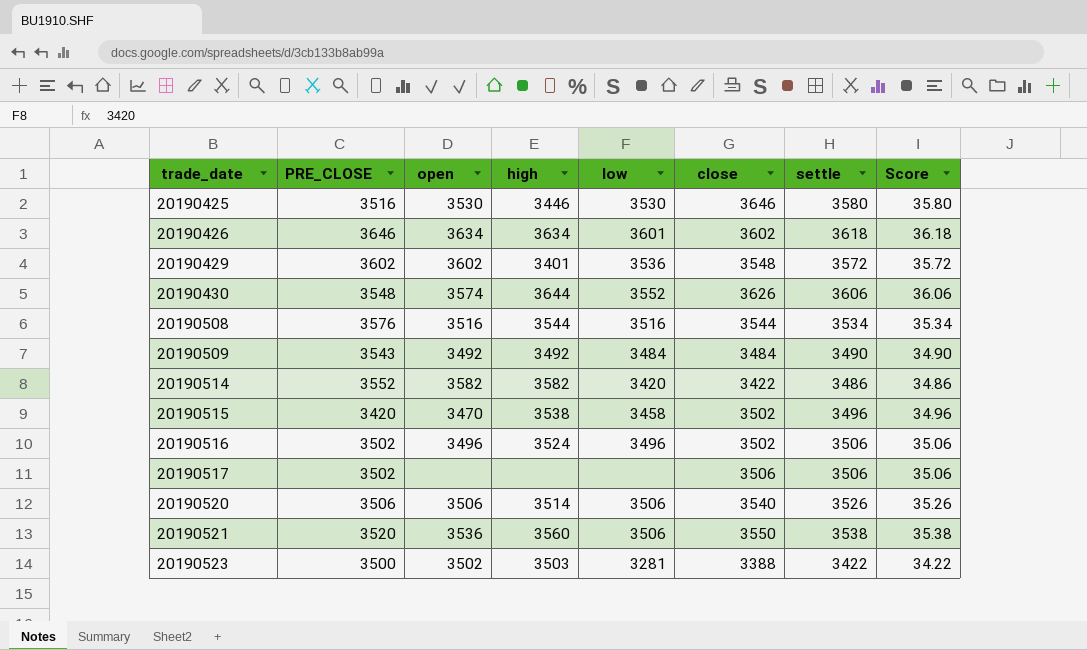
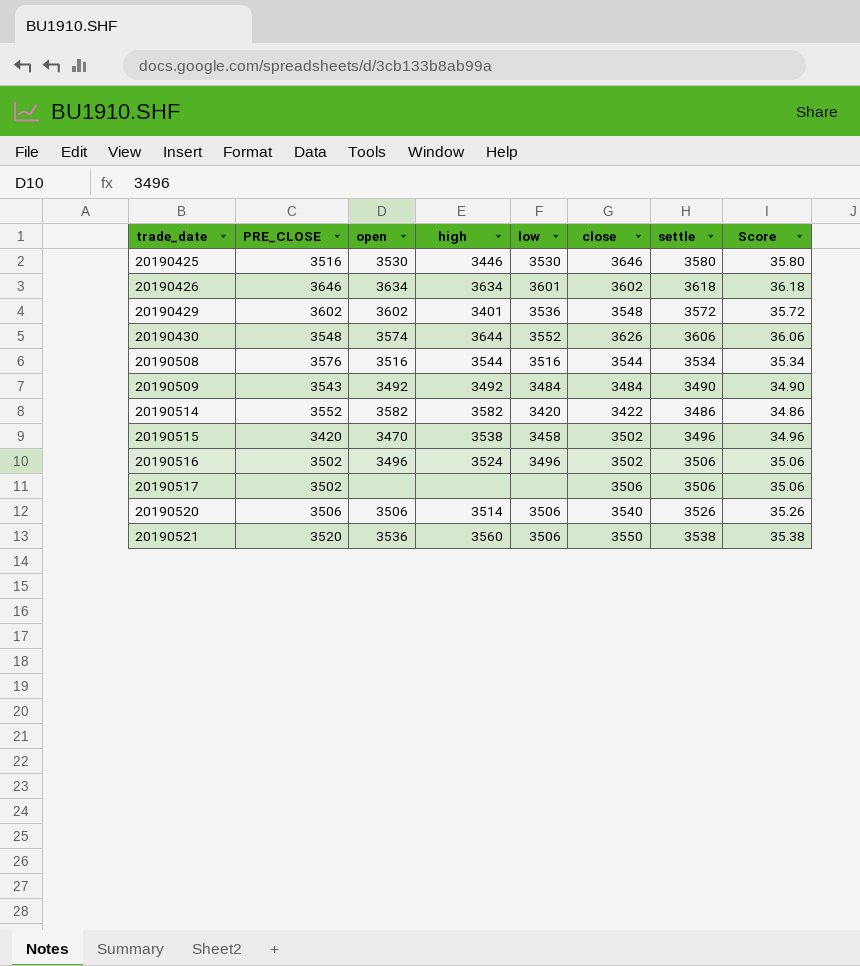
row 20190523: 3500 | 3502 | 3503 | 3281 | 3388 | 3422 | 34.22 -> none

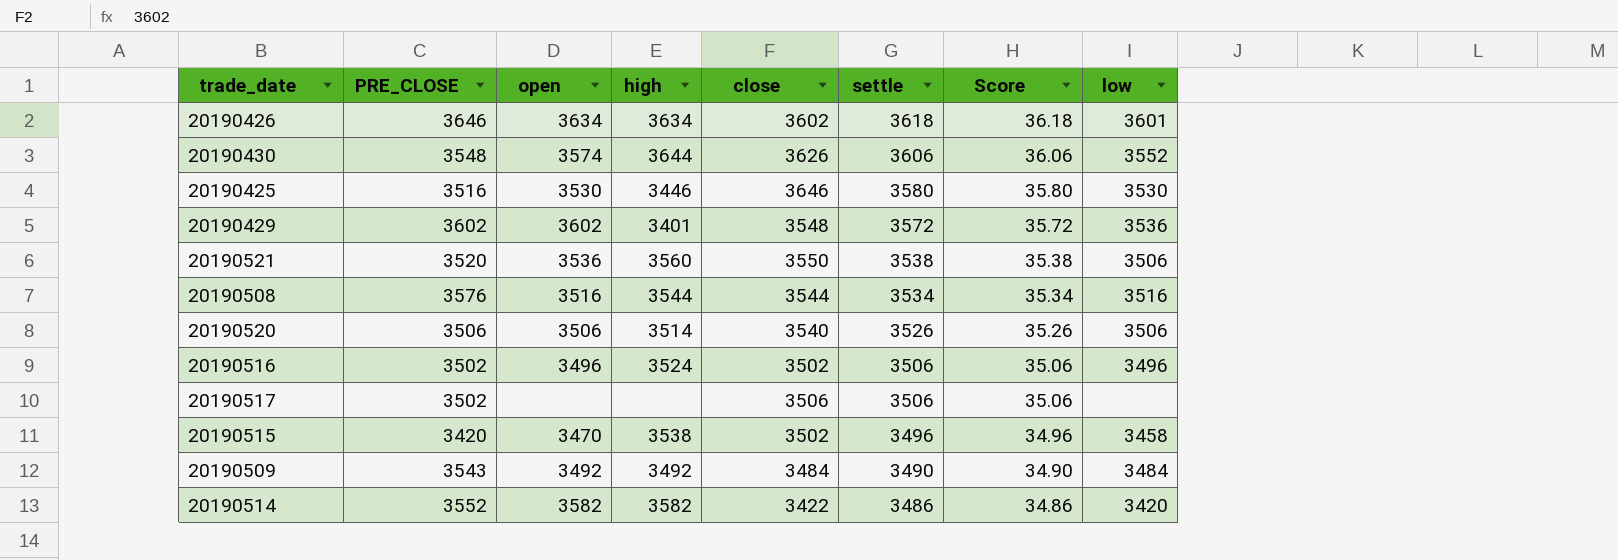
row order: trade_date ascending -> settle descending
column low | position: 5 -> 8

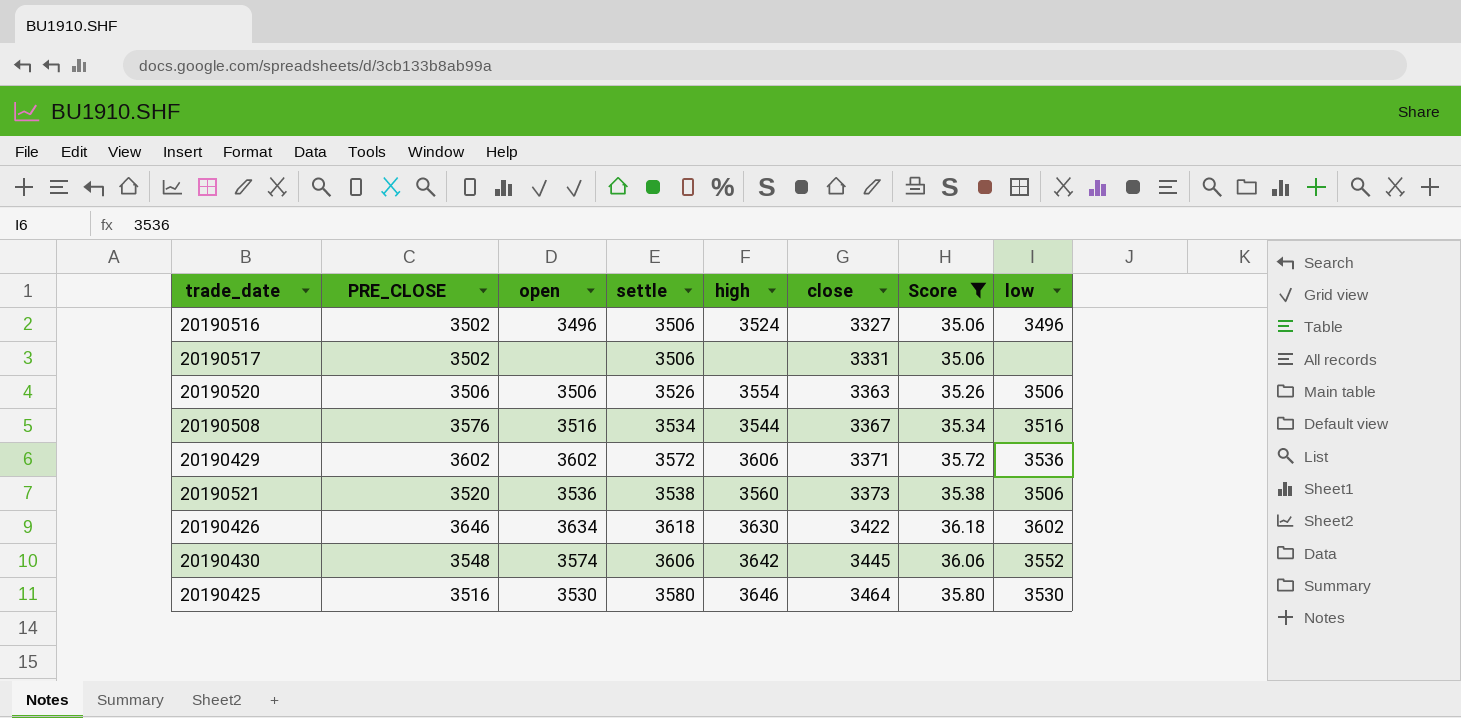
filter: none -> Score >= 35.06
row order: settle descending -> close ascending
column settle | position: 6 -> 4
20190516 | close: 3502 -> 3327
20190517 | close: 3506 -> 3331
20190520 | high: 3514 -> 3554
20190520 | close: 3540 -> 3363
20190508 | close: 3544 -> 3367
20190429 | high: 3401 -> 3606
20190429 | close: 3548 -> 3371
20190521 | close: 3550 -> 3373
20190426 | high: 3634 -> 3630
20190426 | close: 3602 -> 3422
20190426 | low: 3601 -> 3602
20190430 | high: 3644 -> 3642
20190430 | close: 3626 -> 3445
20190425 | high: 3446 -> 3646
20190425 | close: 3646 -> 3464

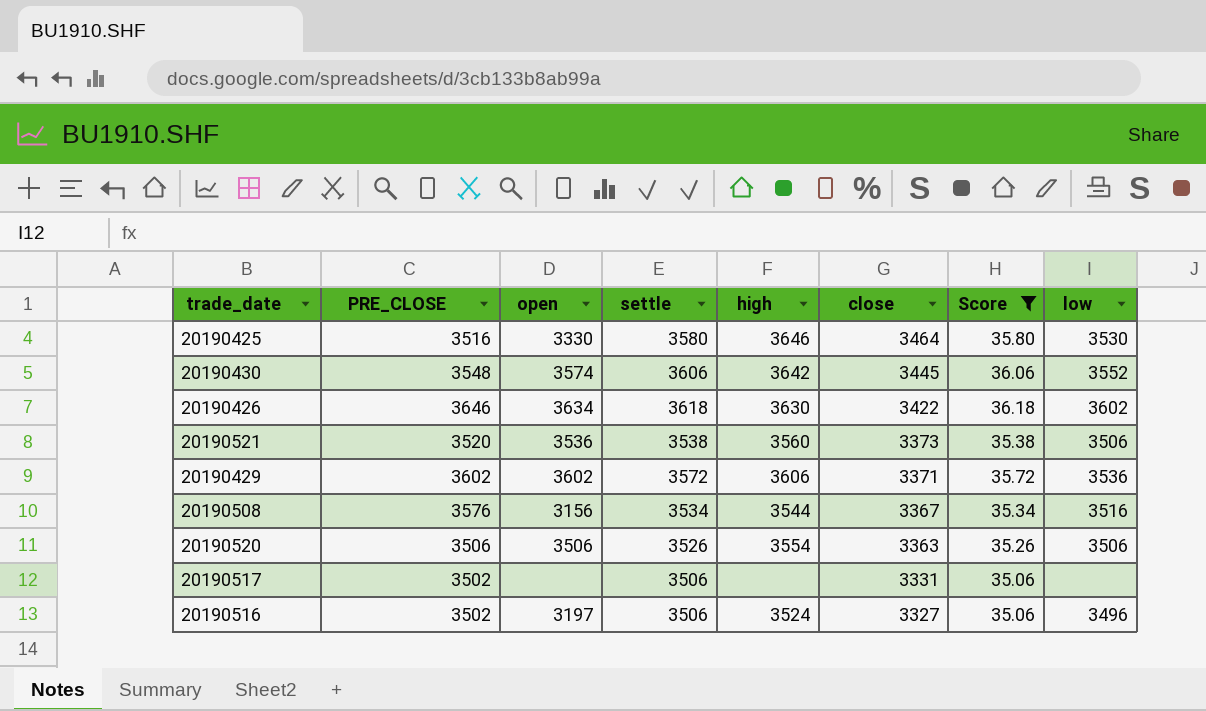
row order: close ascending -> close descending
20190425 | open: 3530 -> 3330
20190508 | open: 3516 -> 3156
20190516 | open: 3496 -> 3197

